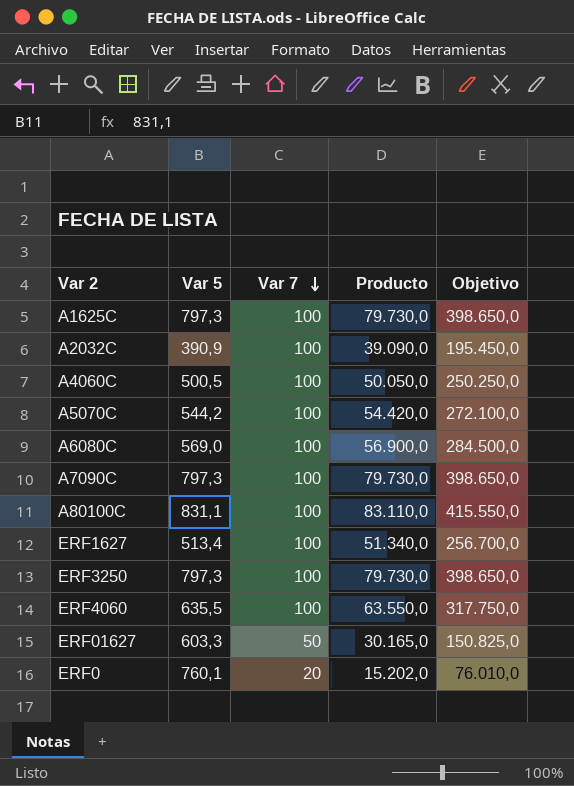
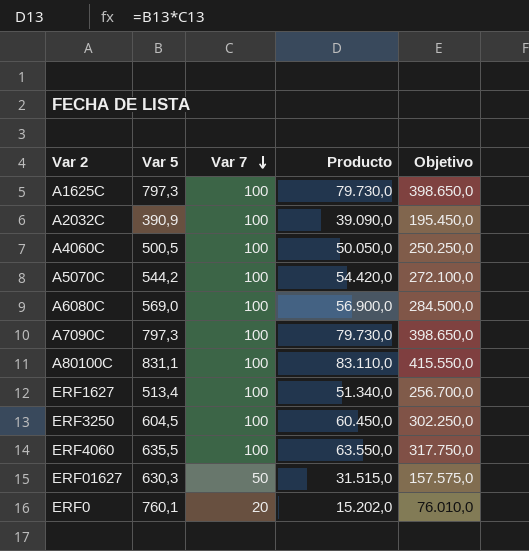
ERF3250 | Var 5: 797,3 -> 604,5
ERF3250 | Producto: 79.730,0 -> 60.450,0
ERF3250 | Objetivo: 398.650,0 -> 302.250,0
ERF01627 | Var 5: 603,3 -> 630,3
ERF01627 | Producto: 30.165,0 -> 31.515,0
ERF01627 | Objetivo: 150.825,0 -> 157.575,0

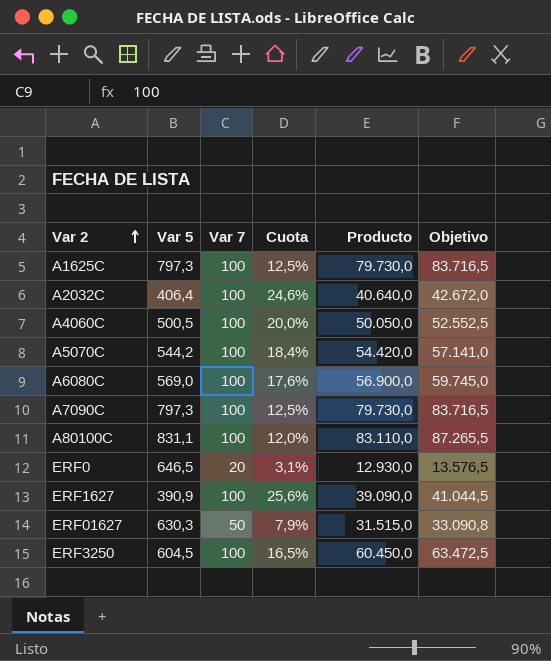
row order: Var 7 descending -> Var 2 ascending
column Cuota | formula: none -> [Var 7] / [Var 5]
column Objetivo | formula: [Producto] * 5 -> [Producto] * 1,05
row ERF4060: 635,5 | 100 | 63.550,0 | 317.750,0 -> none
A2032C | Var 5: 390,9 -> 406,4
A2032C | Producto: 39.090,0 -> 40.640,0
ERF0 | Var 5: 760,1 -> 646,5
ERF0 | Producto: 15.202,0 -> 12.930,0
ERF1627 | Var 5: 513,4 -> 390,9
ERF1627 | Producto: 51.340,0 -> 39.090,0

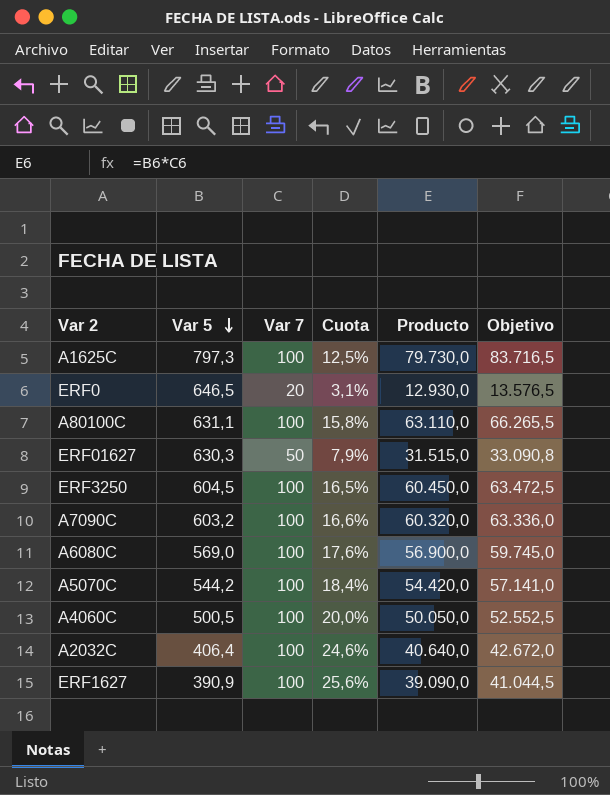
row order: Var 2 ascending -> Var 5 descending
A80100C | Var 5: 831,1 -> 631,1
A80100C | Cuota: 12,0% -> 15,8%
A80100C | Producto: 83.110,0 -> 63.110,0
A80100C | Objetivo: 87.265,5 -> 66.265,5
A7090C | Var 5: 797,3 -> 603,2
A7090C | Cuota: 12,5% -> 16,6%
A7090C | Producto: 79.730,0 -> 60.320,0
A7090C | Objetivo: 83.716,5 -> 63.336,0

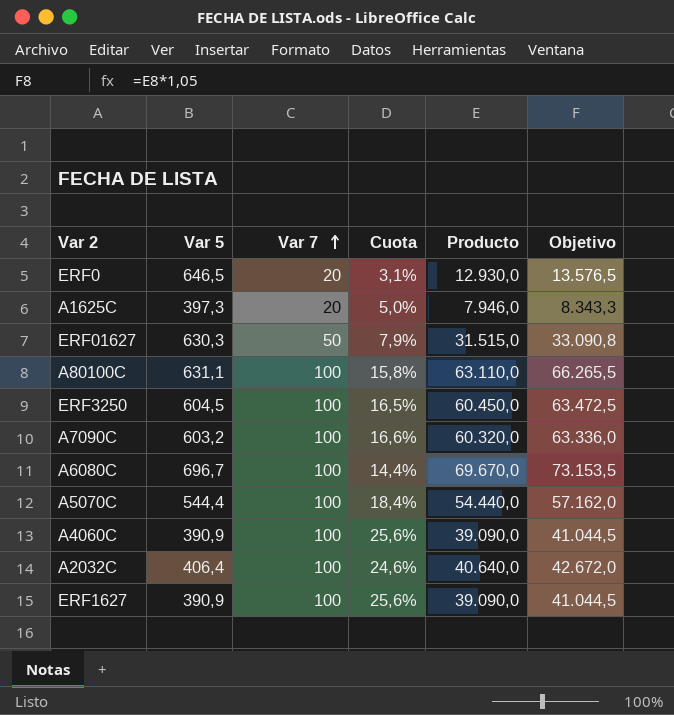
row order: Var 5 descending -> Var 7 ascending
A1625C | Var 5: 797,3 -> 397,3
A1625C | Var 7: 100 -> 20
A1625C | Cuota: 12,5% -> 5,0%
A1625C | Producto: 79.730,0 -> 7.946,0
A1625C | Objetivo: 83.716,5 -> 8.343,3
A6080C | Var 5: 569,0 -> 696,7
A6080C | Cuota: 17,6% -> 14,4%
A6080C | Producto: 56.900,0 -> 69.670,0
A6080C | Objetivo: 59.745,0 -> 73.153,5
A5070C | Var 5: 544,2 -> 544,4
A5070C | Producto: 54.420,0 -> 54.440,0
A5070C | Objetivo: 57.141,0 -> 57.162,0
A4060C | Var 5: 500,5 -> 390,9
A4060C | Cuota: 20,0% -> 25,6%
A4060C | Producto: 50.050,0 -> 39.090,0
A4060C | Objetivo: 52.552,5 -> 41.044,5

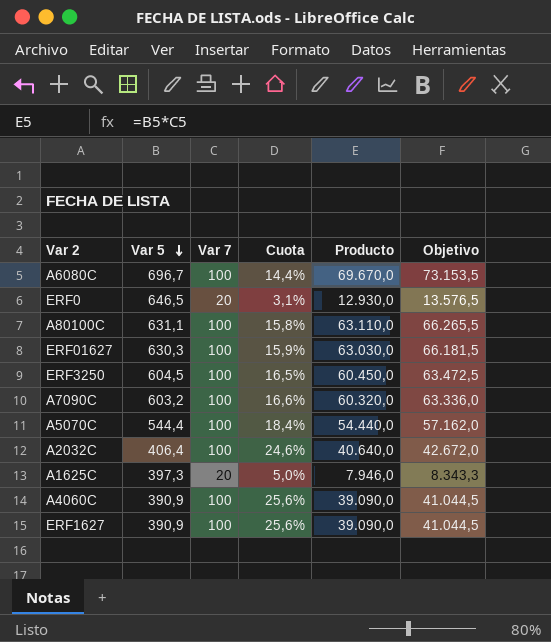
row order: Var 7 ascending -> Var 5 descending
ERF01627 | Var 7: 50 -> 100
ERF01627 | Cuota: 7,9% -> 15,9%
ERF01627 | Producto: 31.515,0 -> 63.030,0
ERF01627 | Objetivo: 33.090,8 -> 66.181,5

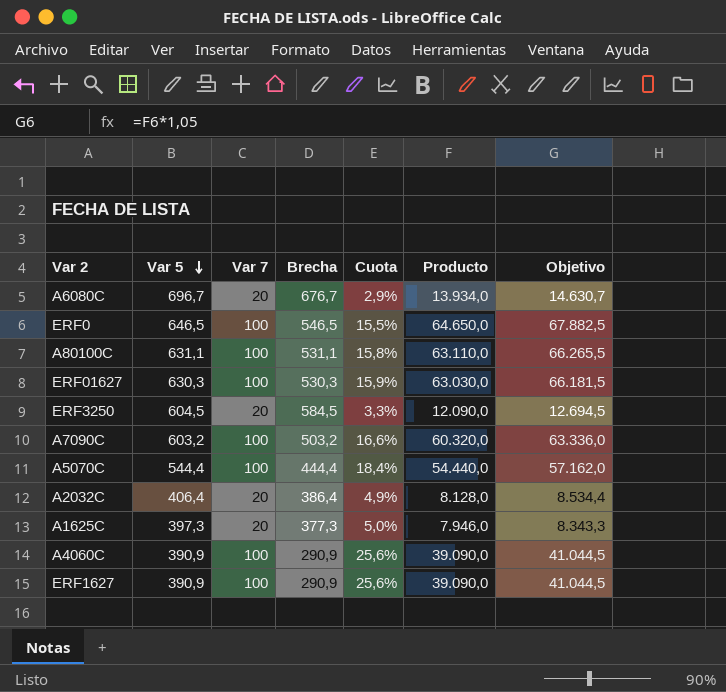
column Brecha | formula: none -> [Var 5] - [Var 7]
A6080C | Var 7: 100 -> 20
A6080C | Cuota: 14,4% -> 2,9%
A6080C | Producto: 69.670,0 -> 13.934,0
A6080C | Objetivo: 73.153,5 -> 14.630,7
ERF0 | Var 7: 20 -> 100
ERF0 | Cuota: 3,1% -> 15,5%
ERF0 | Producto: 12.930,0 -> 64.650,0
ERF0 | Objetivo: 13.576,5 -> 67.882,5
ERF3250 | Var 7: 100 -> 20
ERF3250 | Cuota: 16,5% -> 3,3%
ERF3250 | Producto: 60.450,0 -> 12.090,0
ERF3250 | Objetivo: 63.472,5 -> 12.694,5
A2032C | Var 7: 100 -> 20
A2032C | Cuota: 24,6% -> 4,9%
A2032C | Producto: 40.640,0 -> 8.128,0
A2032C | Objetivo: 42.672,0 -> 8.534,4

